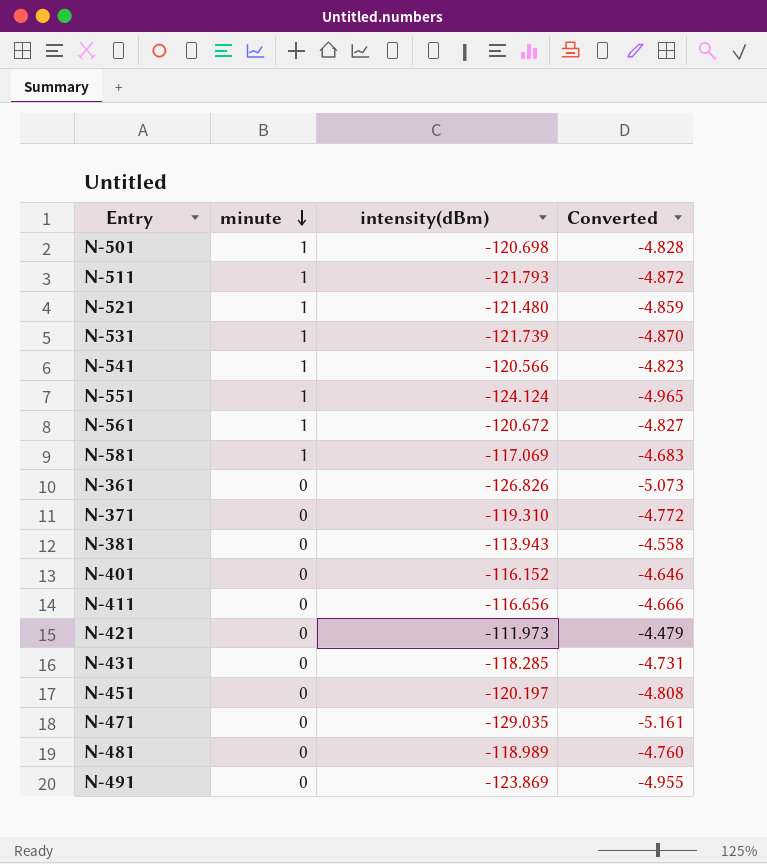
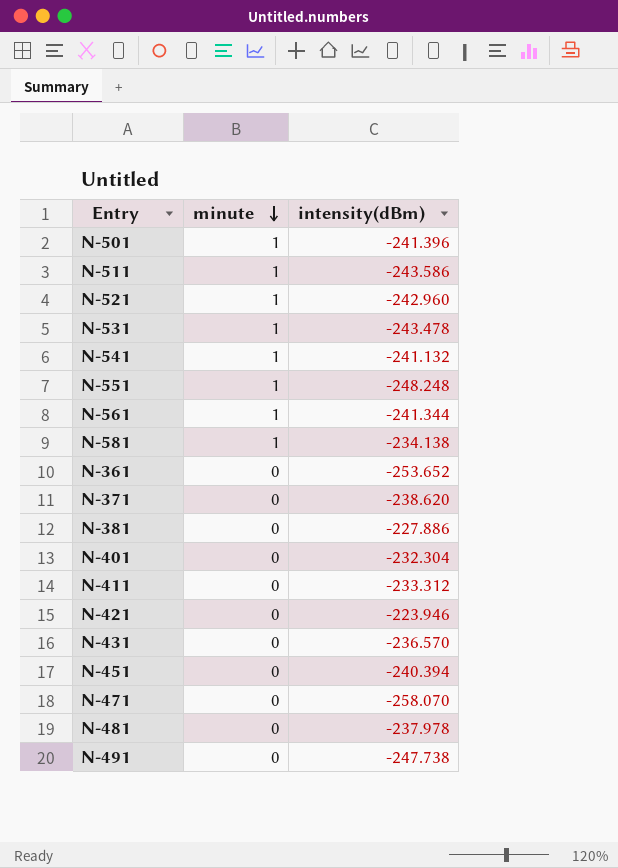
column Converted | formula: [intensity(dBm)] * 0.04 -> none
N-501 | intensity(dBm): -120.698 -> -241.396
N-511 | intensity(dBm): -121.793 -> -243.586
N-521 | intensity(dBm): -121.480 -> -242.960
N-531 | intensity(dBm): -121.739 -> -243.478
N-541 | intensity(dBm): -120.566 -> -241.132
N-551 | intensity(dBm): -124.124 -> -248.248
N-561 | intensity(dBm): -120.672 -> -241.344
N-581 | intensity(dBm): -117.069 -> -234.138
N-361 | intensity(dBm): -126.826 -> -253.652
N-371 | intensity(dBm): -119.310 -> -238.620
N-381 | intensity(dBm): -113.943 -> -227.886
N-401 | intensity(dBm): -116.152 -> -232.304
N-411 | intensity(dBm): -116.656 -> -233.312
N-421 | intensity(dBm): -111.973 -> -223.946
N-431 | intensity(dBm): -118.285 -> -236.570
N-451 | intensity(dBm): -120.197 -> -240.394
N-471 | intensity(dBm): -129.035 -> -258.070
N-481 | intensity(dBm): -118.989 -> -237.978
N-491 | intensity(dBm): -123.869 -> -247.738

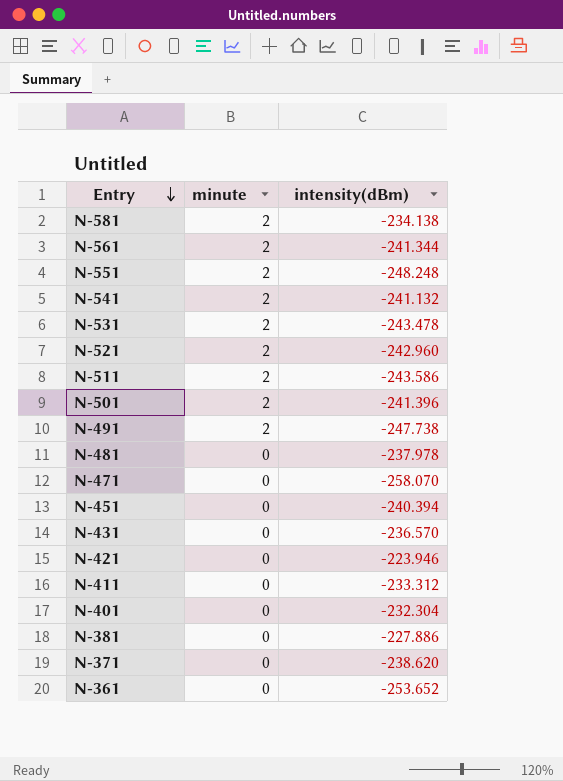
row order: minute descending -> Entry descending
N-581 | minute: 1 -> 2
N-561 | minute: 1 -> 2
N-551 | minute: 1 -> 2
N-541 | minute: 1 -> 2
N-531 | minute: 1 -> 2
N-521 | minute: 1 -> 2
N-511 | minute: 1 -> 2
N-501 | minute: 1 -> 2
N-491 | minute: 0 -> 2

